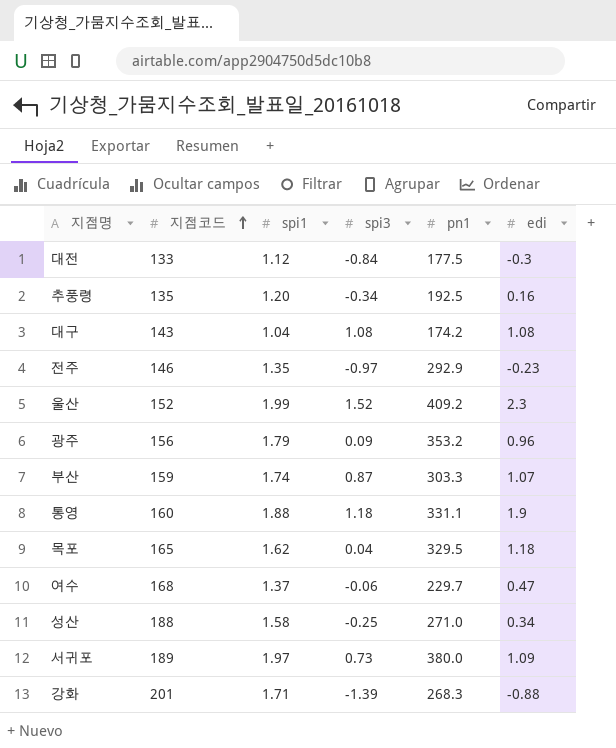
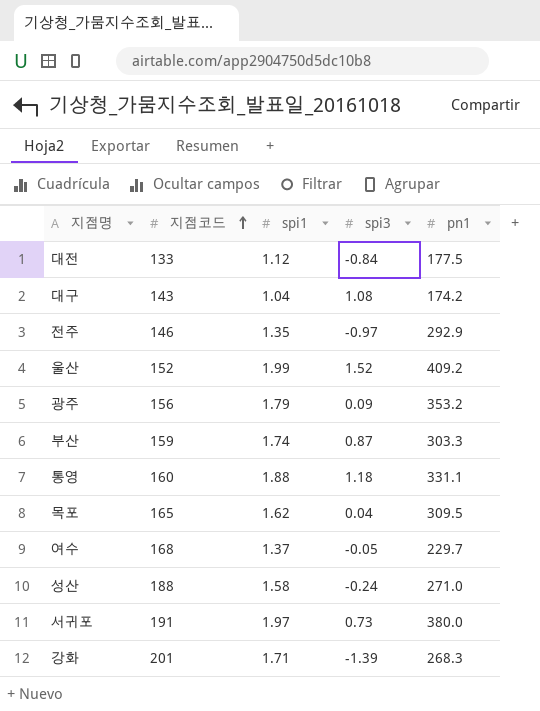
column edi | position: 6 -> none
row 추풍령: 135 | 1.20 | -0.34 | 192.5 | 0.16 -> none
목포 | pn1: 329.5 -> 309.5
여수 | spi3: -0.06 -> -0.05
성산 | spi3: -0.25 -> -0.24
서귀포 | 지점코드: 189 -> 191

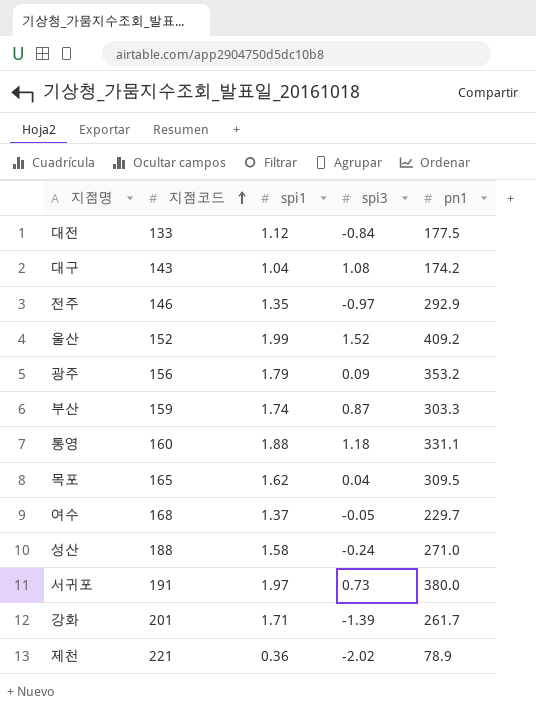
강화 | pn1: 268.3 -> 261.7
row 제천: none -> 221 | 0.36 | -2.02 | 78.9

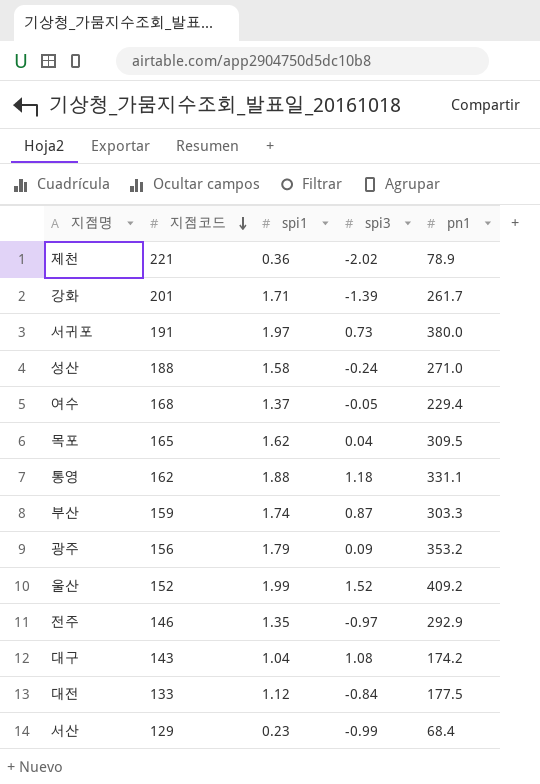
row order: 지점코드 ascending -> 지점코드 descending
여수 | pn1: 229.7 -> 229.4
통영 | 지점코드: 160 -> 162
row 서산: none -> 129 | 0.23 | -0.99 | 68.4

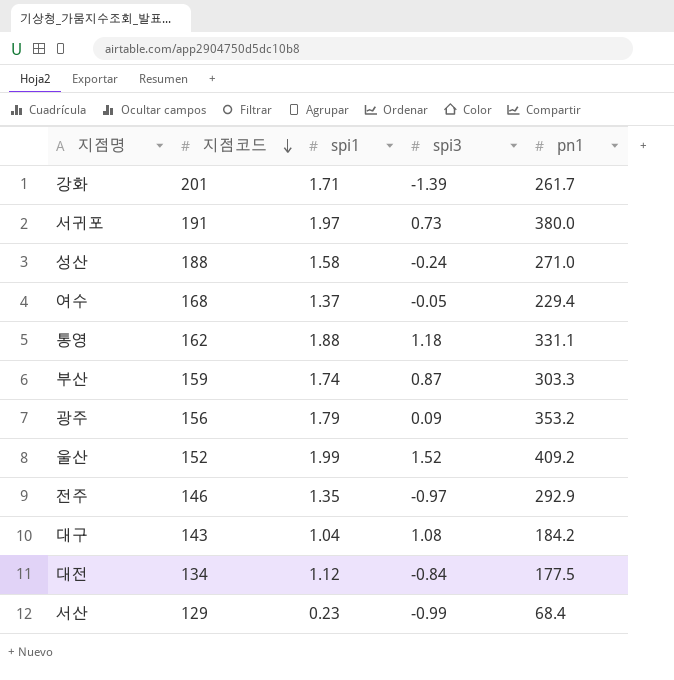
row 제천: 221 | 0.36 | -2.02 | 78.9 -> none
row 목포: 165 | 1.62 | 0.04 | 309.5 -> none
대구 | pn1: 174.2 -> 184.2
대전 | 지점코드: 133 -> 134

